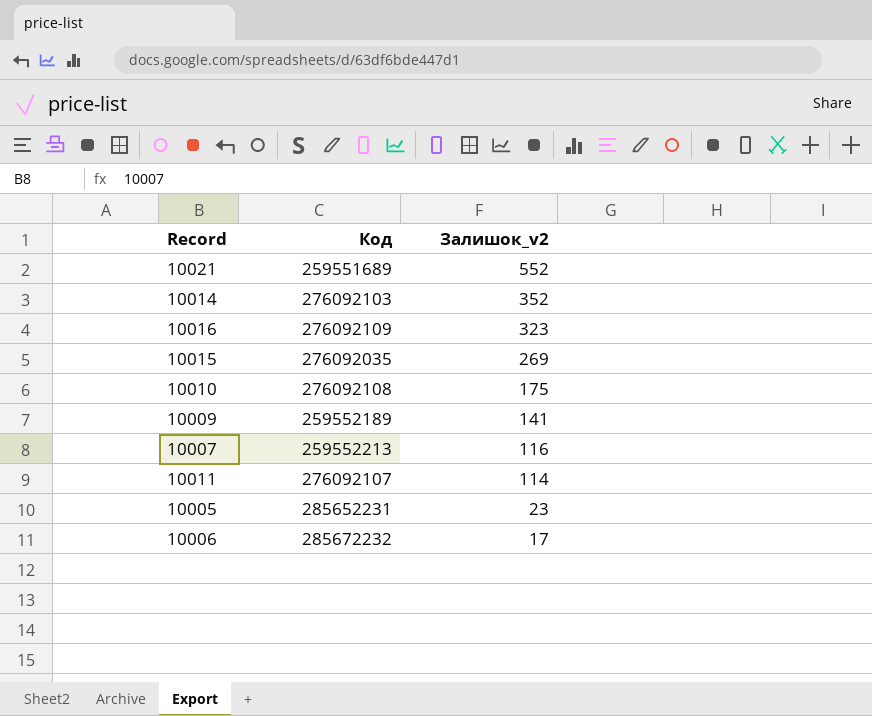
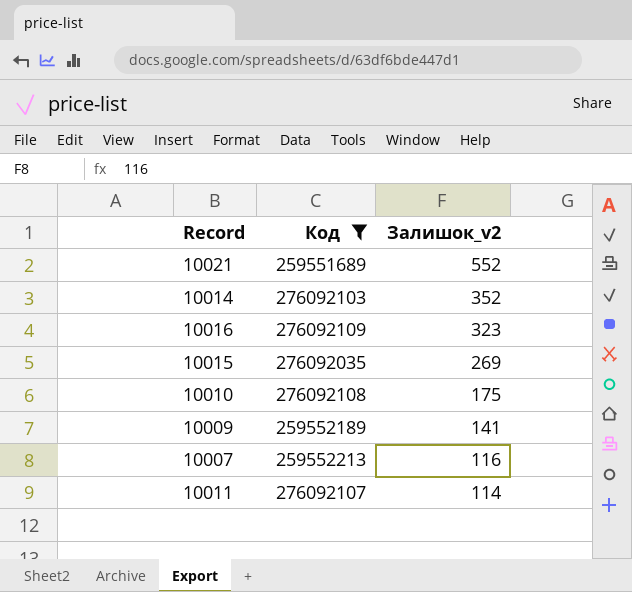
filter: none -> Код <= 276092109

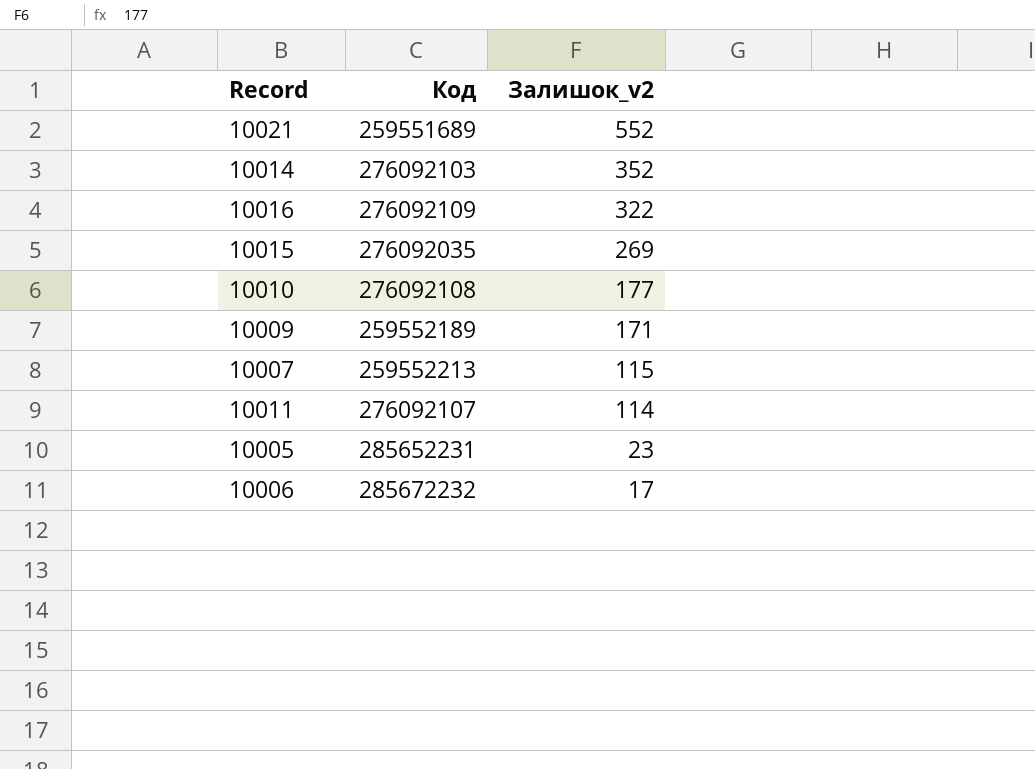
filter: Код <= 276092109 -> none
10016 | Залишок_v2: 323 -> 322
10010 | Залишок_v2: 175 -> 177
10009 | Залишок_v2: 141 -> 171
10007 | Залишок_v2: 116 -> 115

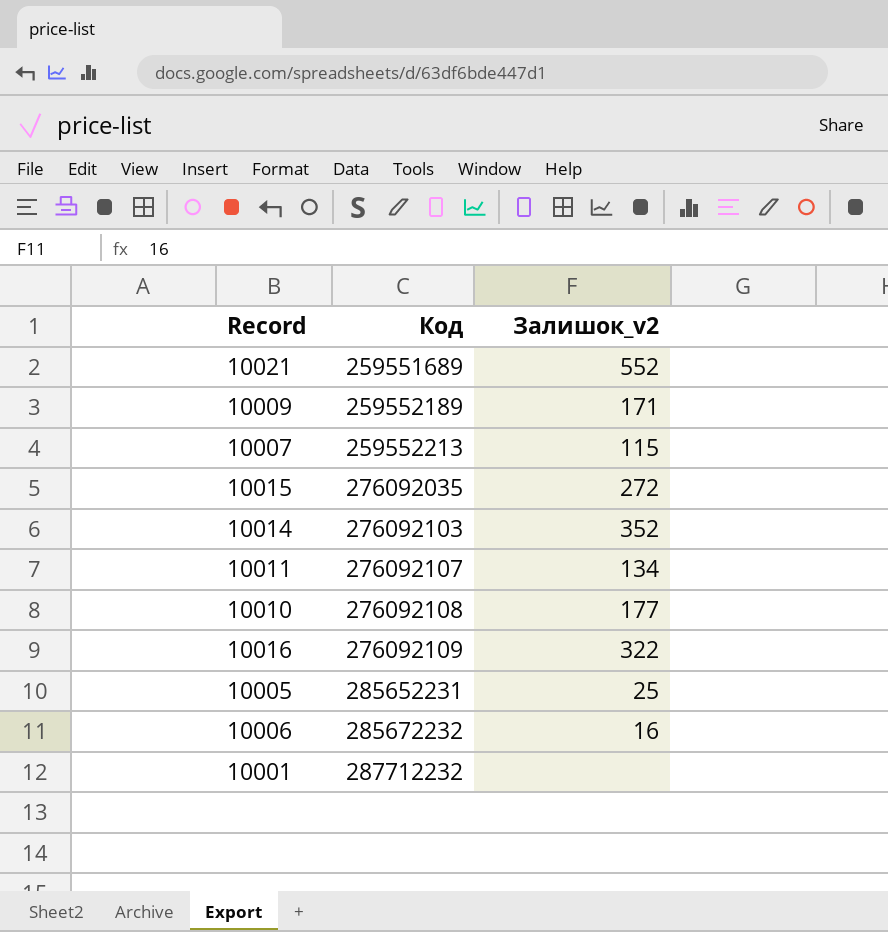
row order: Залишок_v2 descending -> Код ascending
10015 | Залишок_v2: 269 -> 272
10011 | Залишок_v2: 114 -> 134
10005 | Залишок_v2: 23 -> 25
10006 | Залишок_v2: 17 -> 16
row 10001: none -> 287712232 | none

